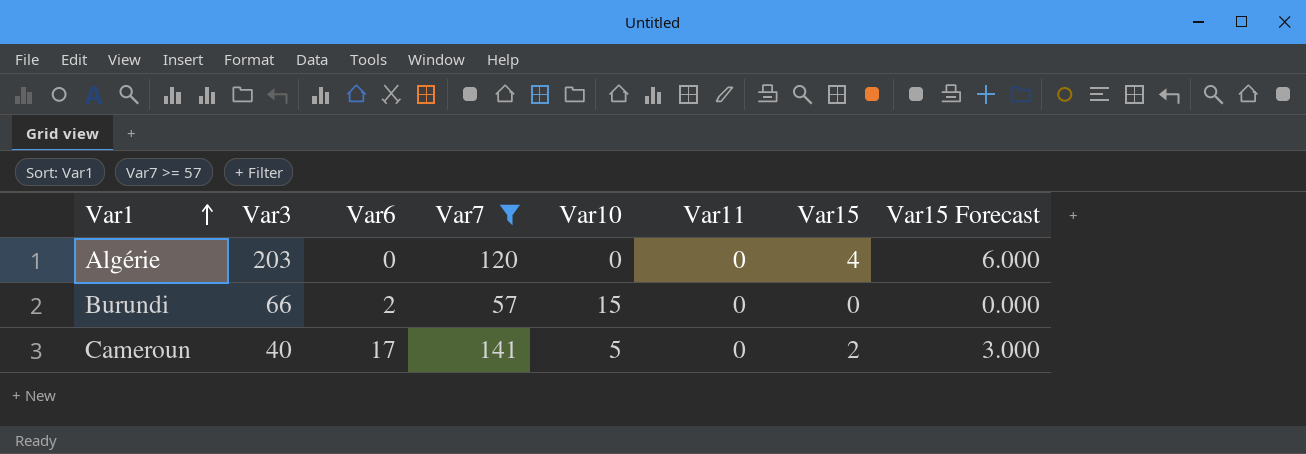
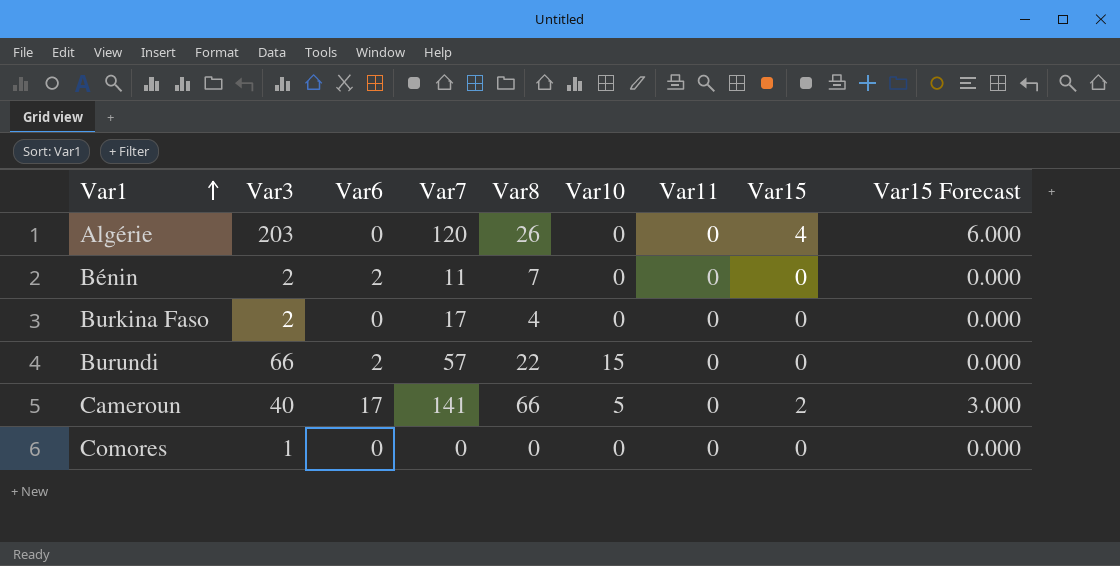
filter: Var7 >= 57 -> none
column Var8 | position: none -> 5

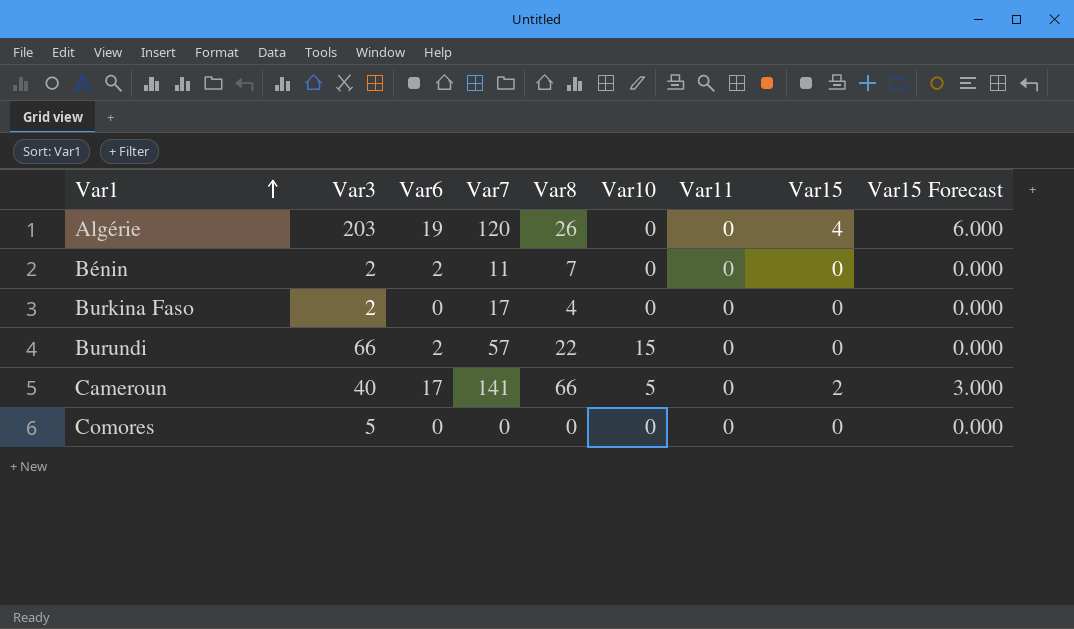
Algérie | Var6: 0 -> 19
Comores | Var3: 1 -> 5

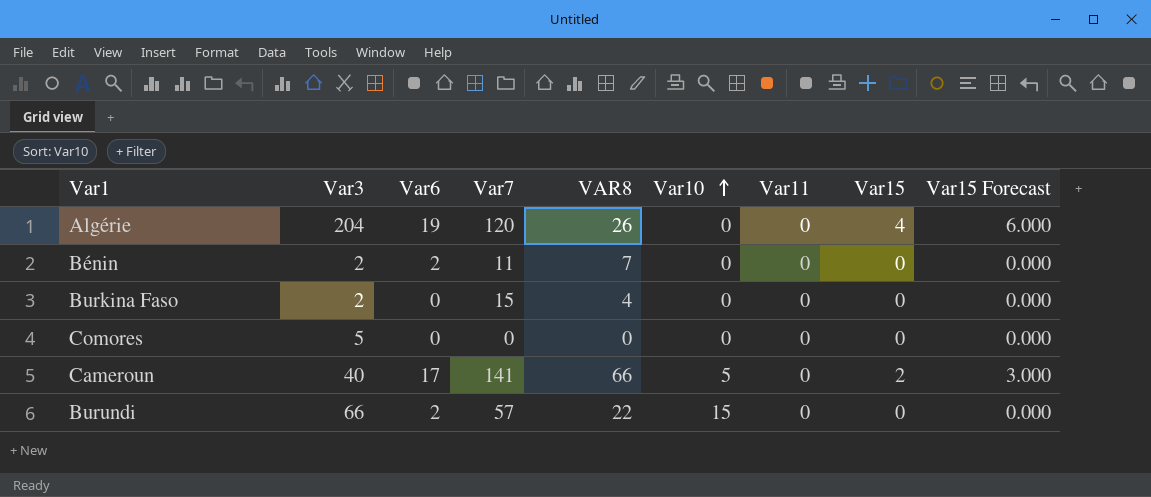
row order: Var1 ascending -> Var10 ascending
column name: Var8 -> VAR8
Algérie | Var3: 203 -> 204
Burkina Faso | Var7: 17 -> 15

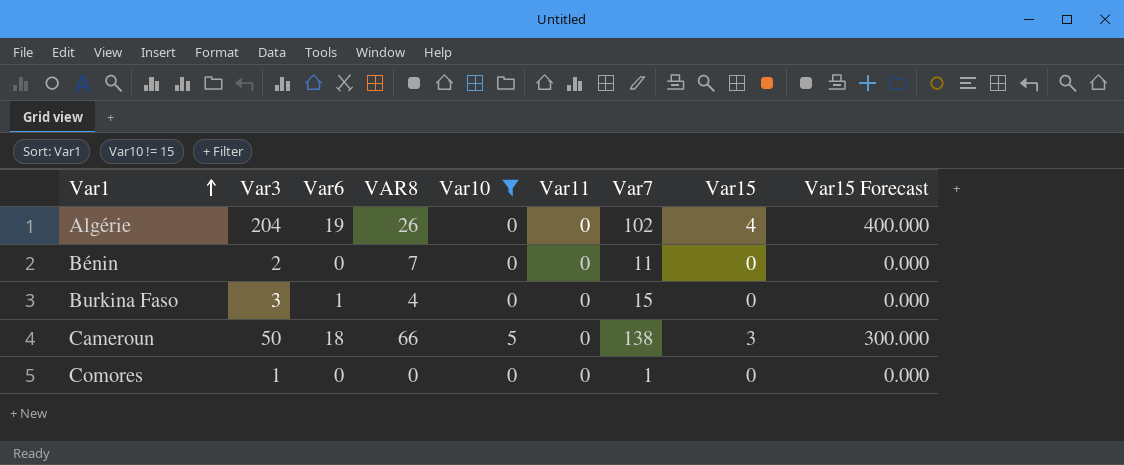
filter: none -> Var10 != 15
row order: Var10 ascending -> Var1 ascending
column Var7 | position: 4 -> 7
column Var15 Forecast | formula: [Var15] * 1.5 -> [Var15] * 100
Algérie | Var7: 120 -> 102
Bénin | Var6: 2 -> 0
Burkina Faso | Var3: 2 -> 3
Burkina Faso | Var6: 0 -> 1
Cameroun | Var3: 40 -> 50
Cameroun | Var6: 17 -> 18
Cameroun | Var7: 141 -> 138
Cameroun | Var15: 2 -> 3
Comores | Var3: 5 -> 1
Comores | Var7: 0 -> 1

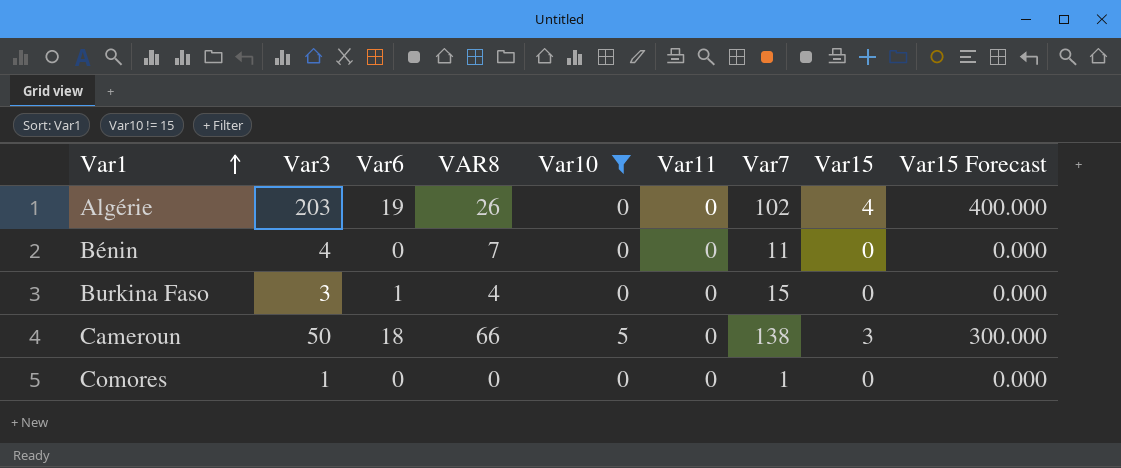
Algérie | Var3: 204 -> 203
Bénin | Var3: 2 -> 4

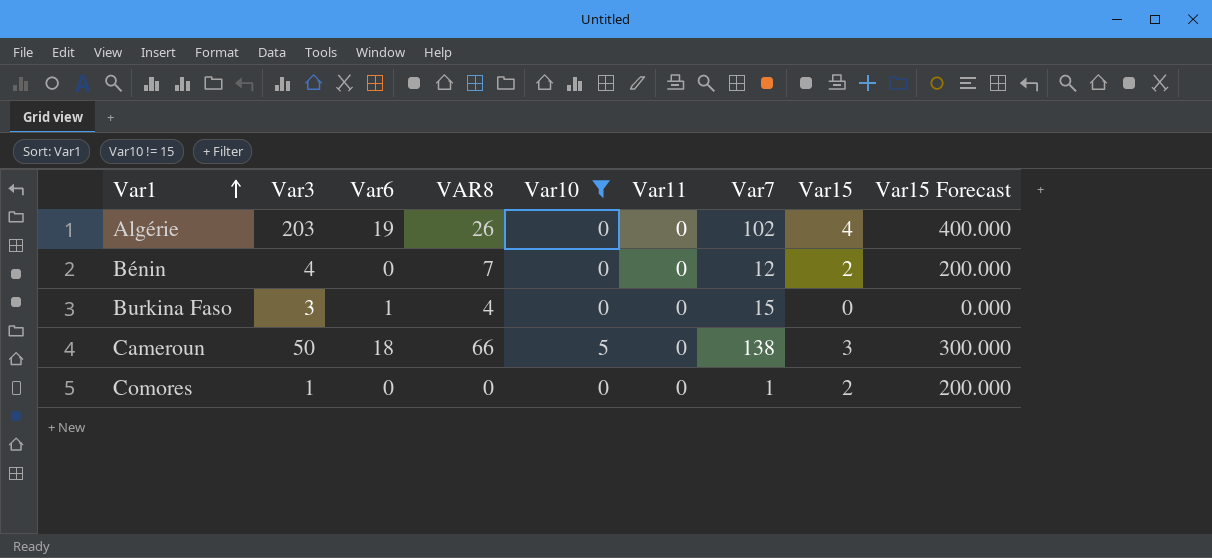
Bénin | Var7: 11 -> 12
Bénin | Var15: 0 -> 2
Bénin | Var15 Forecast: 0.000 -> 200.000
Comores | Var15: 0 -> 2
Comores | Var15 Forecast: 0.000 -> 200.000

